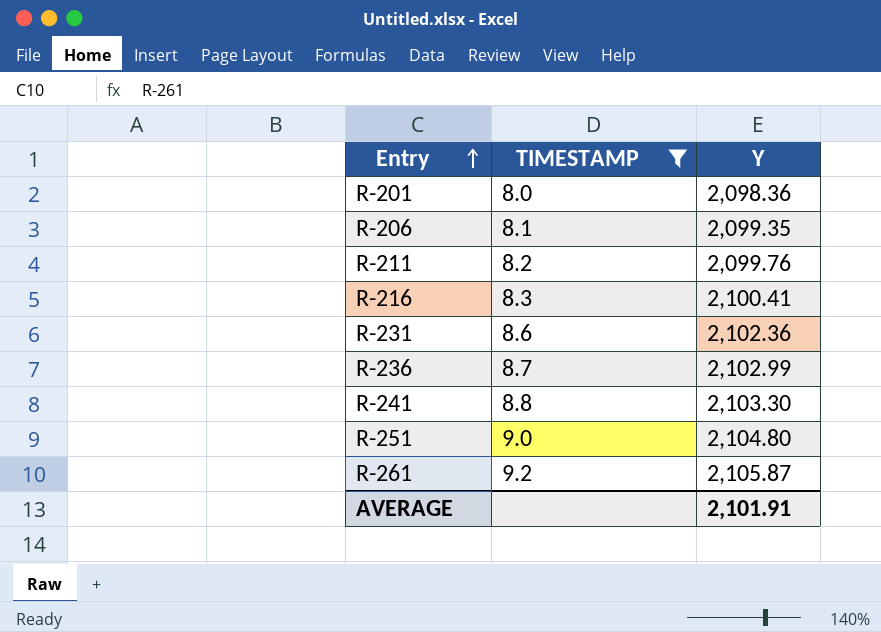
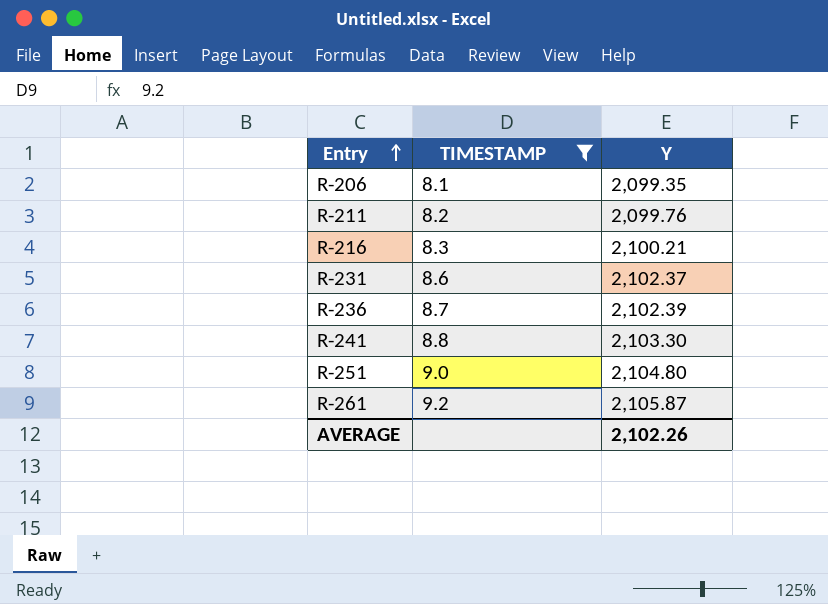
row R-201: 8.0 | 2,098.36 -> none
R-216 | Y: 2,100.41 -> 2,100.21
R-231 | Y: 2,102.36 -> 2,102.37
R-236 | Y: 2,102.99 -> 2,102.39
AVERAGE | Y: 2,101.91 -> 2,102.26

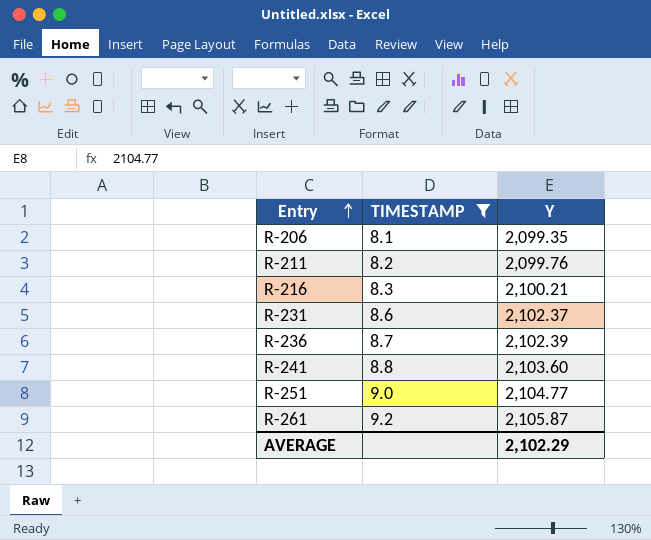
R-241 | Y: 2,103.30 -> 2,103.60
R-251 | Y: 2,104.80 -> 2,104.77
AVERAGE | Y: 2,102.26 -> 2,102.29

